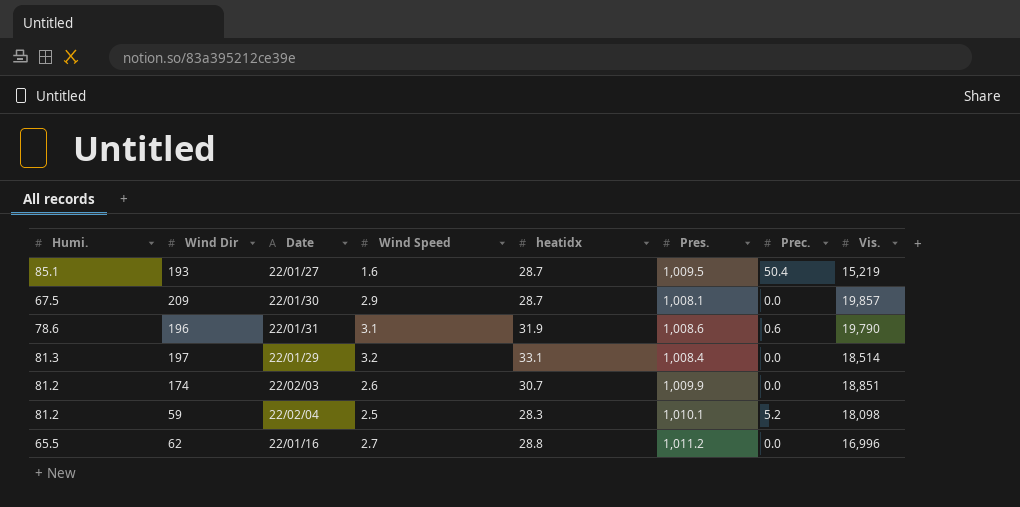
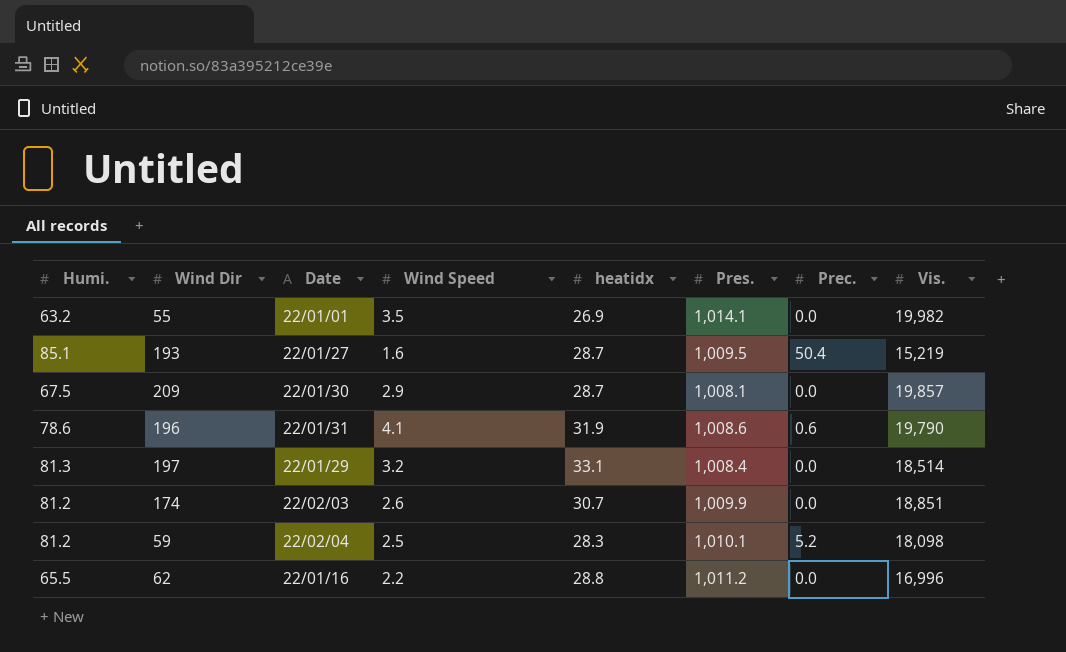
row 55: none -> 63.2 | 22/01/01 | 3.5 | 26.9 | 1,014.1 | 0.0 | 19,982
196 | Wind Speed: 3.1 -> 4.1
62 | Wind Speed: 2.7 -> 2.2

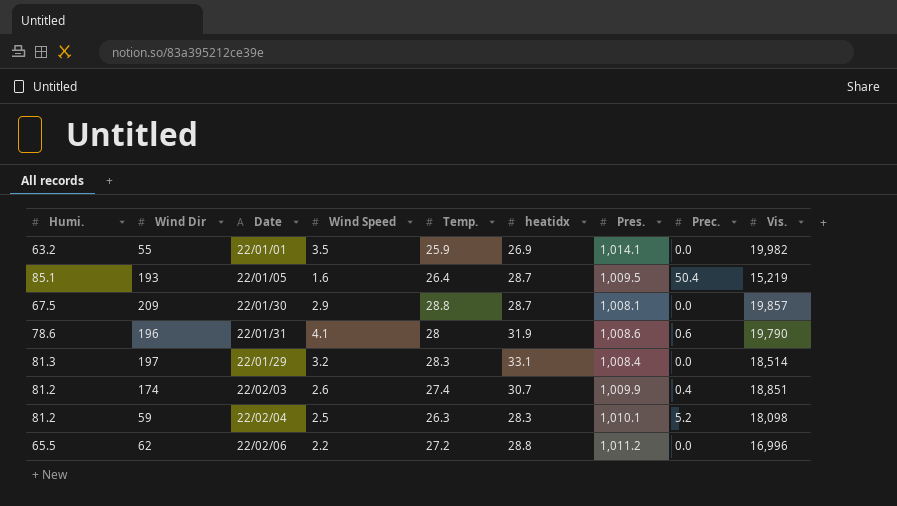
column Temp. | position: none -> 5
193 | Date: 22/01/27 -> 22/01/05
174 | Prec.: 0.0 -> 0.4
62 | Date: 22/01/16 -> 22/02/06

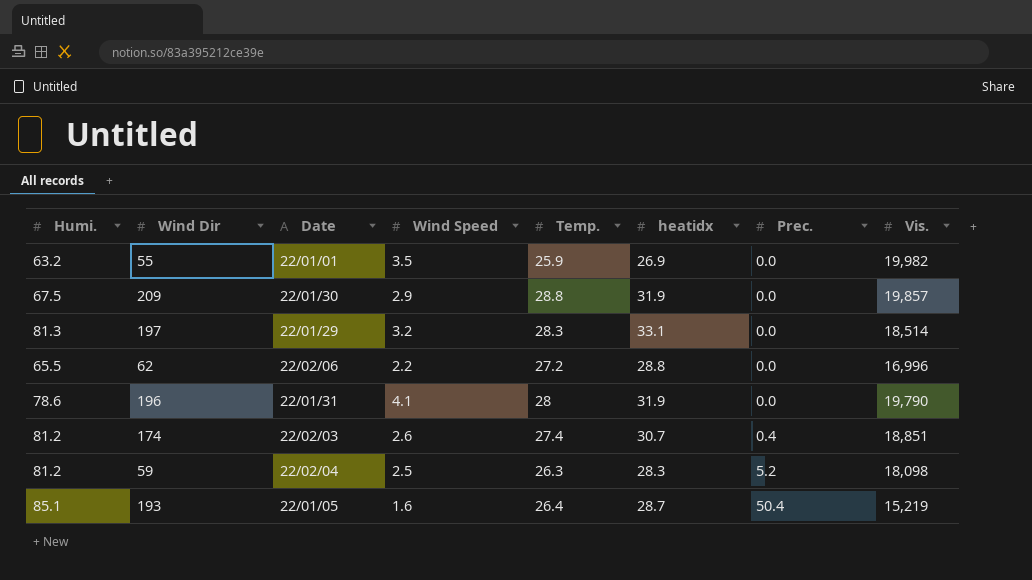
row order: none -> Prec. ascending
column Pres. | position: 7 -> none
209 | heatidx: 28.7 -> 31.9
196 | Prec.: 0.6 -> 0.0

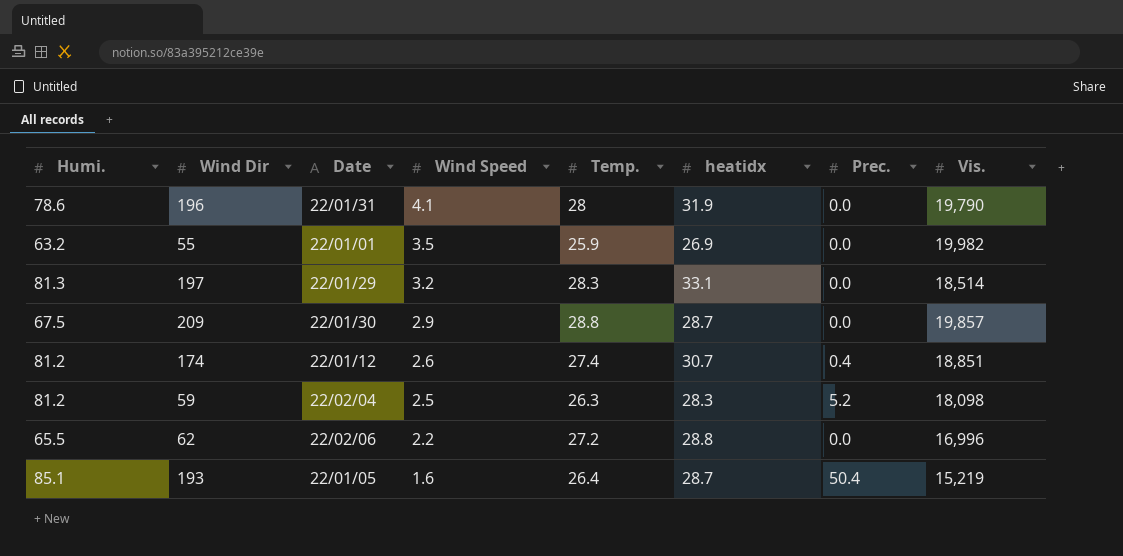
row order: Prec. ascending -> Wind Speed descending
209 | heatidx: 31.9 -> 28.7
174 | Date: 22/02/03 -> 22/01/12

